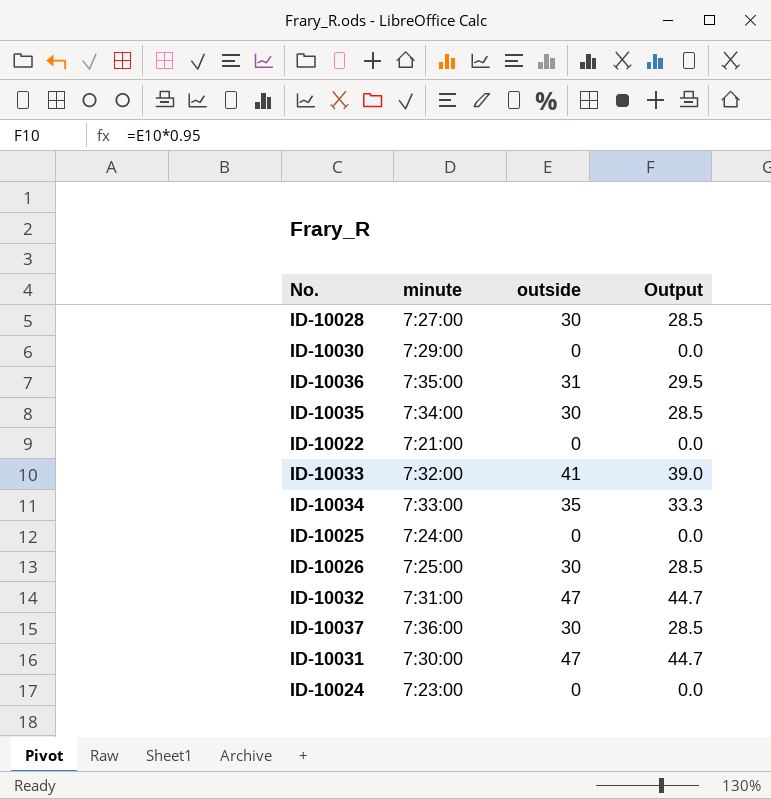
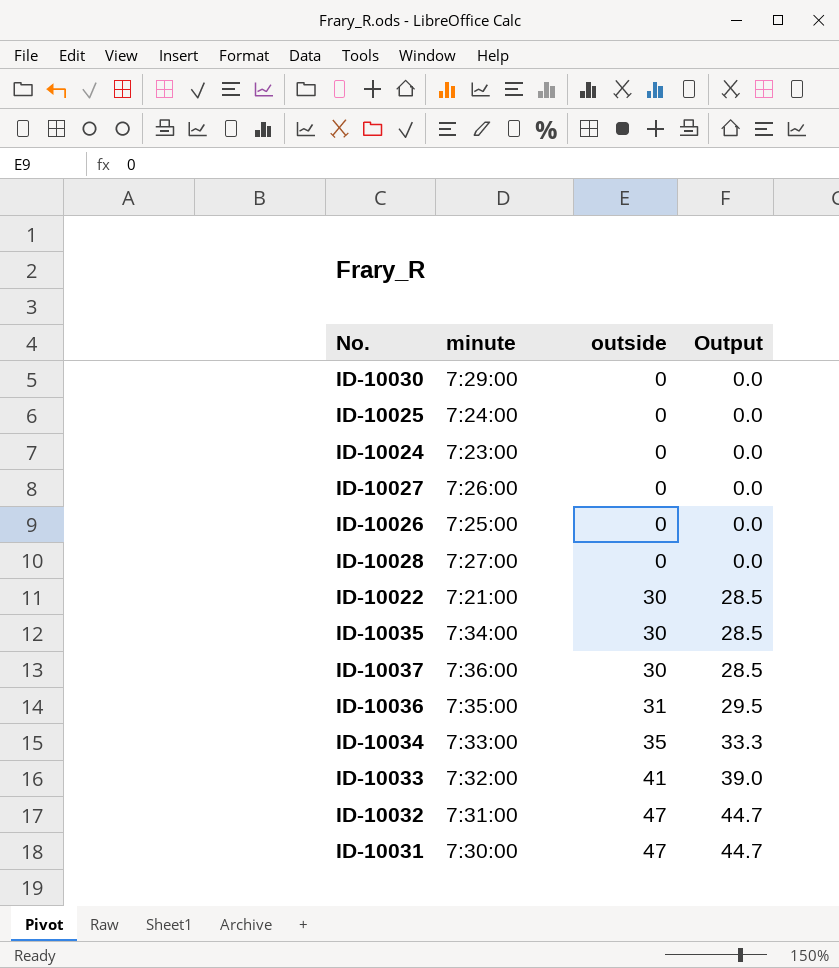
row order: none -> outside ascending
row ID-10027: none -> 7:26:00 | 0 | 0.0
ID-10026 | outside: 30 -> 0
ID-10026 | Output: 28.5 -> 0.0
ID-10028 | outside: 30 -> 0
ID-10028 | Output: 28.5 -> 0.0
ID-10022 | outside: 0 -> 30
ID-10022 | Output: 0.0 -> 28.5

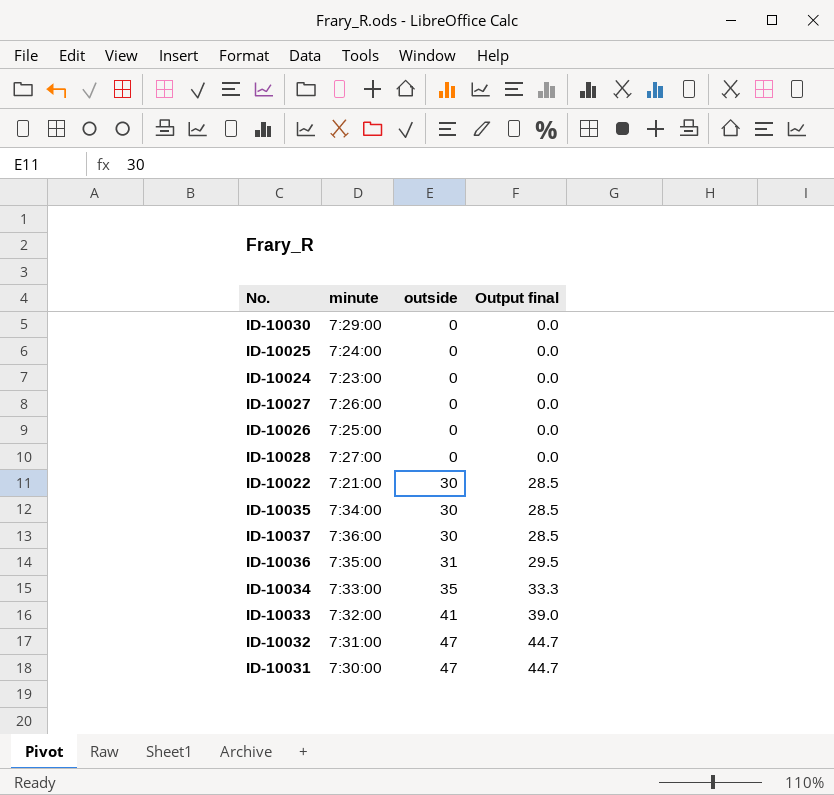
column name: Output -> Output final

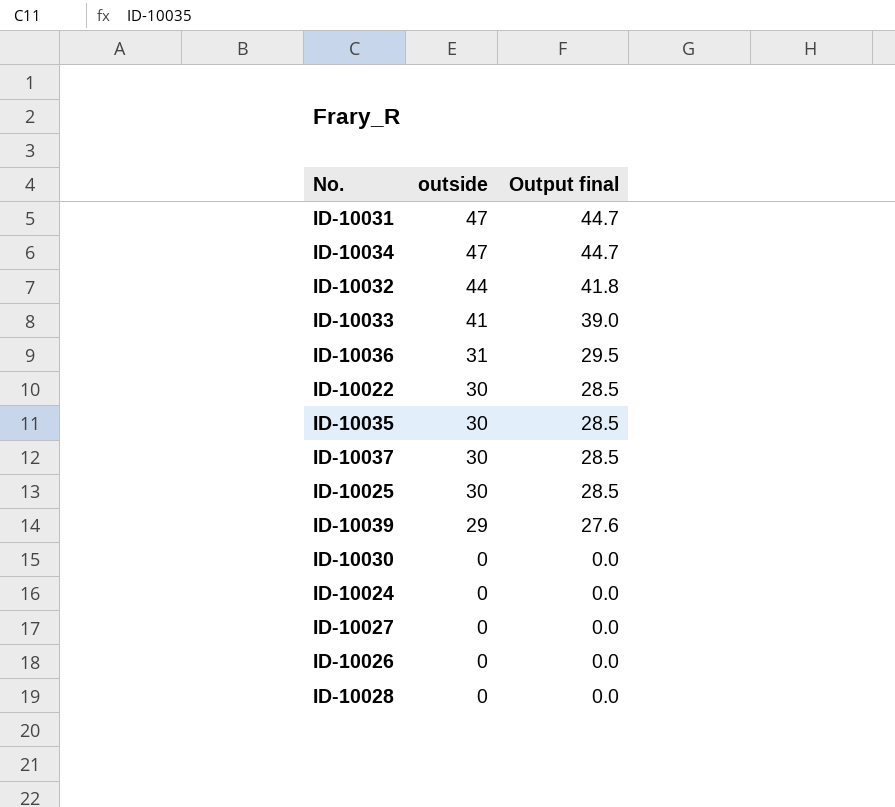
row order: outside ascending -> outside descending
column minute | position: 2 -> none
ID-10034 | outside: 35 -> 47
ID-10034 | Output final: 33.3 -> 44.7
ID-10032 | outside: 47 -> 44
ID-10032 | Output final: 44.7 -> 41.8
ID-10025 | outside: 0 -> 30
ID-10025 | Output final: 0.0 -> 28.5
row ID-10039: none -> 29 | 27.6

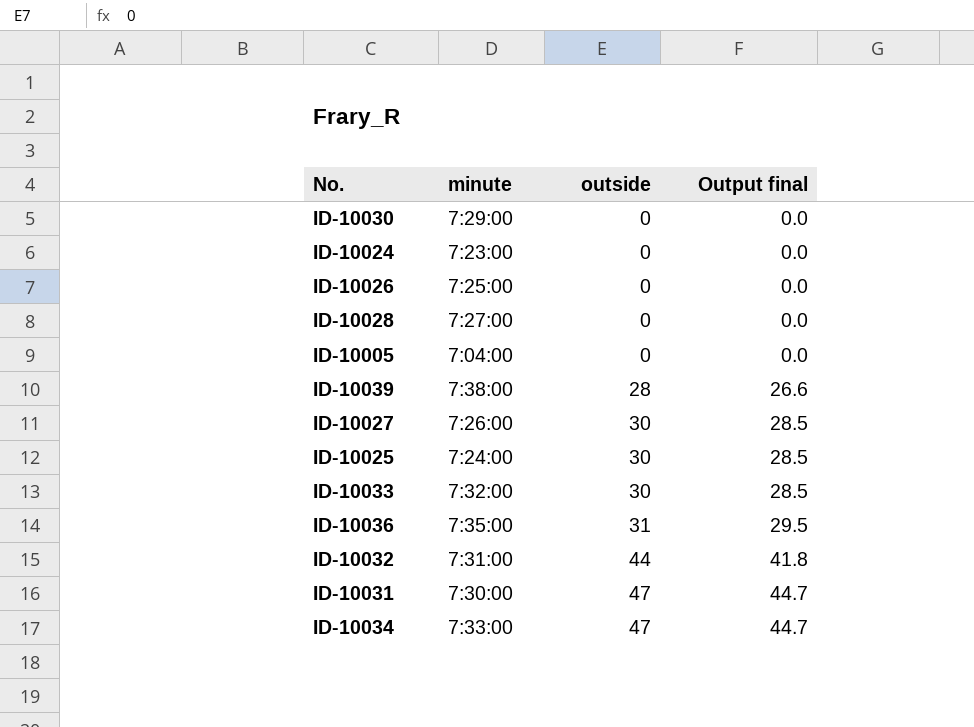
row order: outside descending -> outside ascending
column minute | position: none -> 2
row ID-10022: 30 | 28.5 -> none
row ID-10035: 30 | 28.5 -> none
row ID-10037: 30 | 28.5 -> none
row ID-10005: none -> 7:04:00 | 0 | 0.0
ID-10039 | outside: 29 -> 28
ID-10039 | Output final: 27.6 -> 26.6
ID-10027 | outside: 0 -> 30
ID-10027 | Output final: 0.0 -> 28.5
ID-10033 | outside: 41 -> 30
ID-10033 | Output final: 39.0 -> 28.5

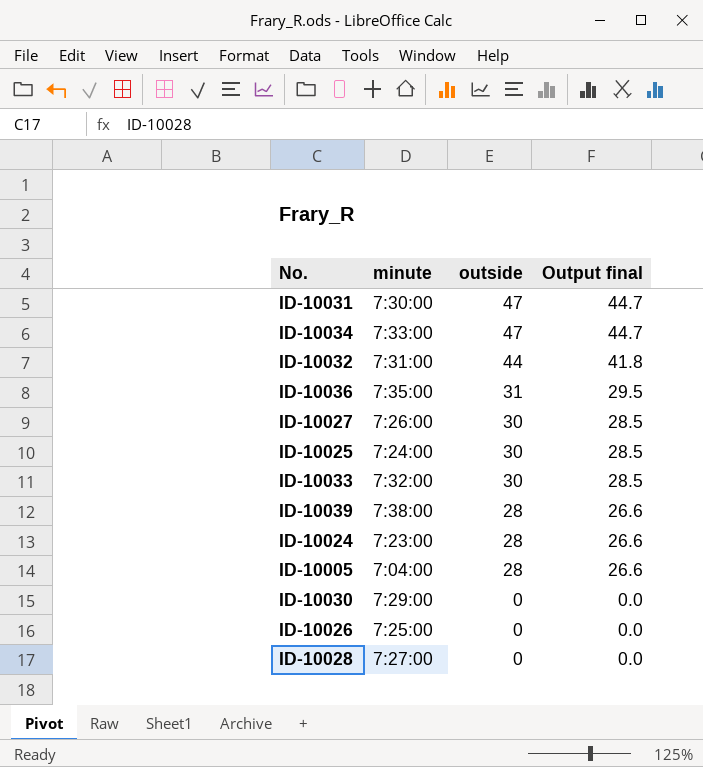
row order: outside ascending -> outside descending
ID-10024 | outside: 0 -> 28
ID-10024 | Output final: 0.0 -> 26.6
ID-10005 | outside: 0 -> 28
ID-10005 | Output final: 0.0 -> 26.6

